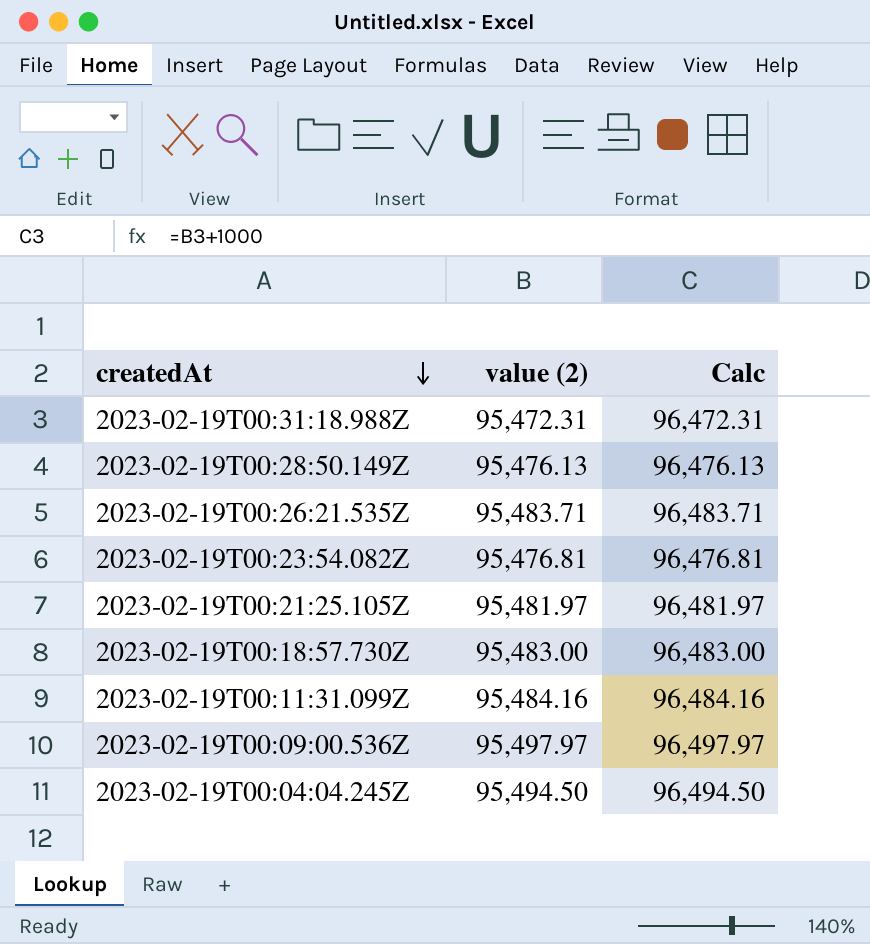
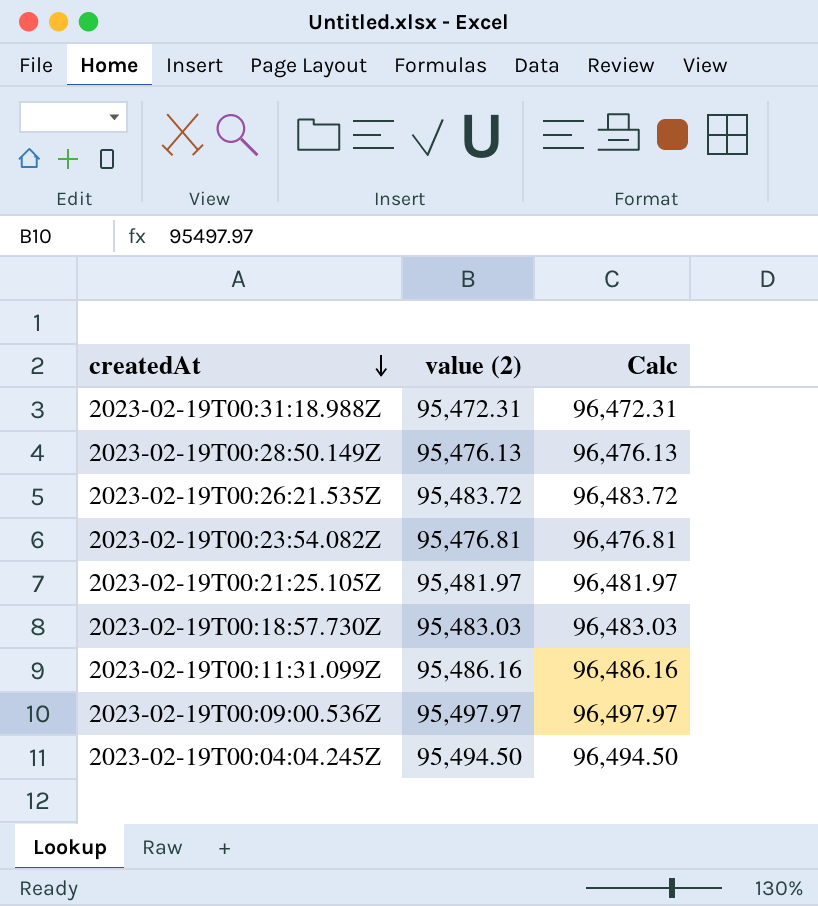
2023-02-19T00:26:21.535Z | value (2): 95,483.71 -> 95,483.72
2023-02-19T00:26:21.535Z | Calc: 96,483.71 -> 96,483.72
2023-02-19T00:18:57.730Z | value (2): 95,483.00 -> 95,483.03
2023-02-19T00:18:57.730Z | Calc: 96,483.00 -> 96,483.03
2023-02-19T00:11:31.099Z | value (2): 95,484.16 -> 95,486.16
2023-02-19T00:11:31.099Z | Calc: 96,484.16 -> 96,486.16

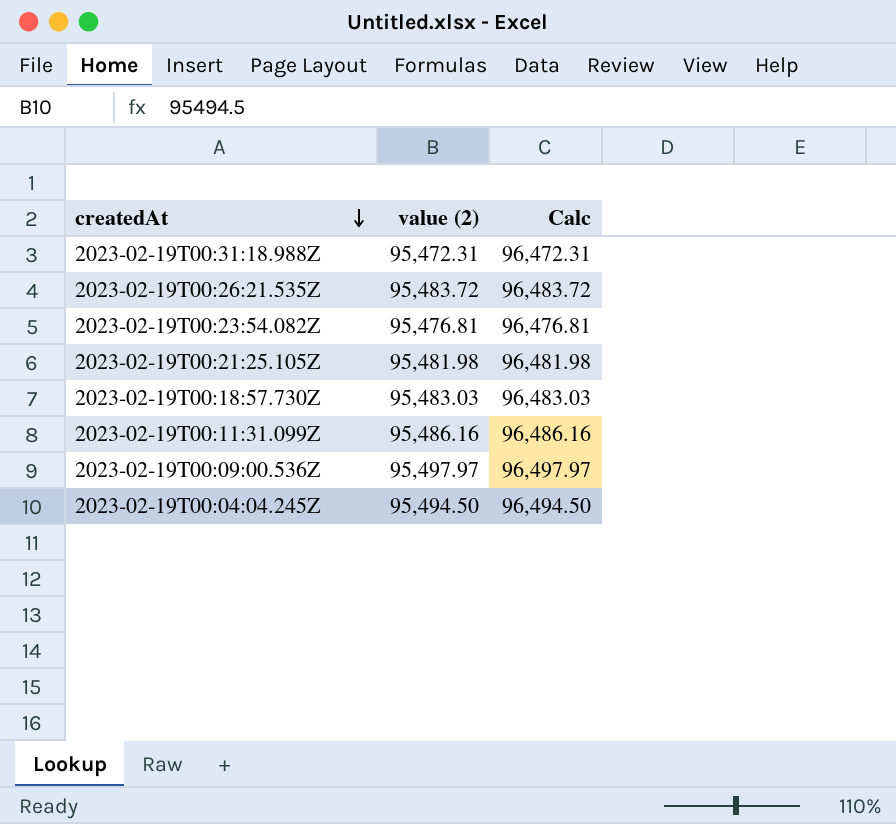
row 2023-02-19T00:28:50.149Z: 95,476.13 | 96,476.13 -> none
2023-02-19T00:21:25.105Z | value (2): 95,481.97 -> 95,481.98
2023-02-19T00:21:25.105Z | Calc: 96,481.97 -> 96,481.98

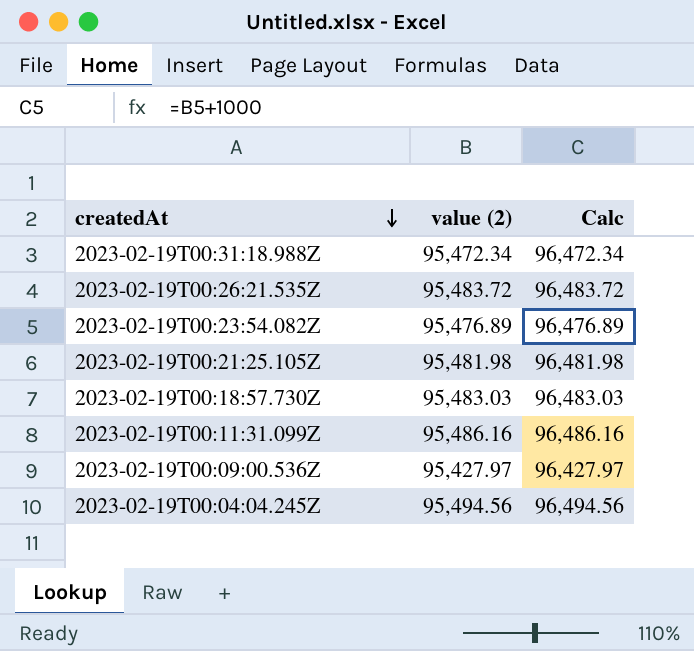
2023-02-19T00:31:18.988Z | value (2): 95,472.31 -> 95,472.34
2023-02-19T00:31:18.988Z | Calc: 96,472.31 -> 96,472.34
2023-02-19T00:23:54.082Z | value (2): 95,476.81 -> 95,476.89
2023-02-19T00:23:54.082Z | Calc: 96,476.81 -> 96,476.89
2023-02-19T00:09:00.536Z | value (2): 95,497.97 -> 95,427.97
2023-02-19T00:09:00.536Z | Calc: 96,497.97 -> 96,427.97
2023-02-19T00:04:04.245Z | value (2): 95,494.50 -> 95,494.56
2023-02-19T00:04:04.245Z | Calc: 96,494.50 -> 96,494.56

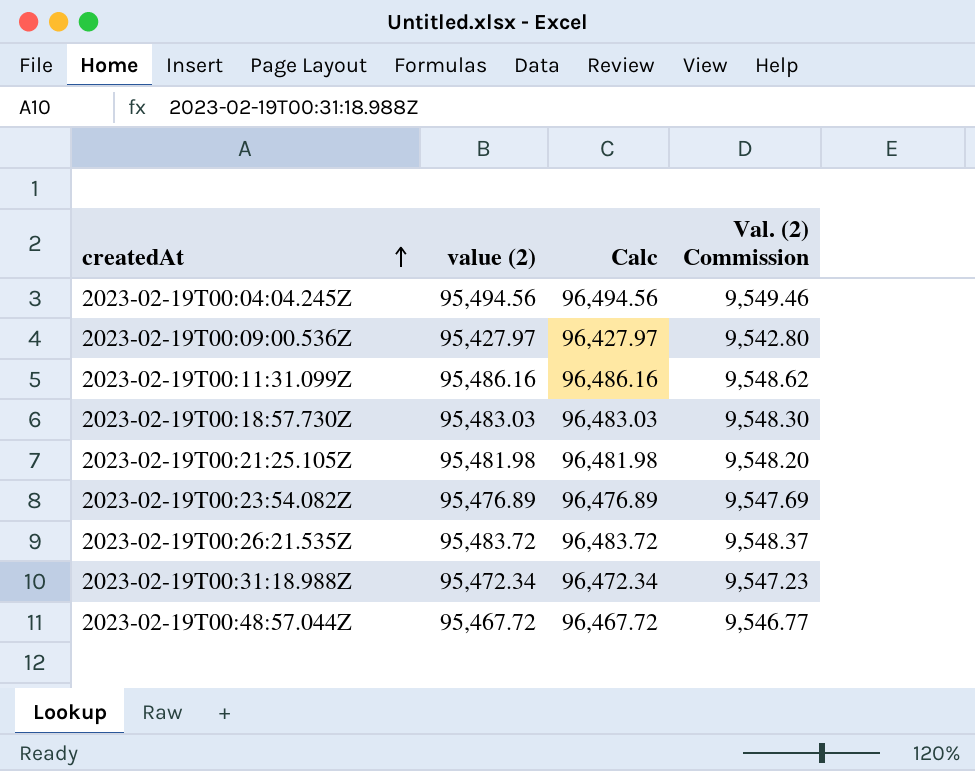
row order: createdAt descending -> createdAt ascending
column Val. (2) Commission | formula: none -> [value (2)] * 0.1
row 2023-02-19T00:48:57.044Z: none -> 95,467.72 | 96,467.72 | 9,546.77

